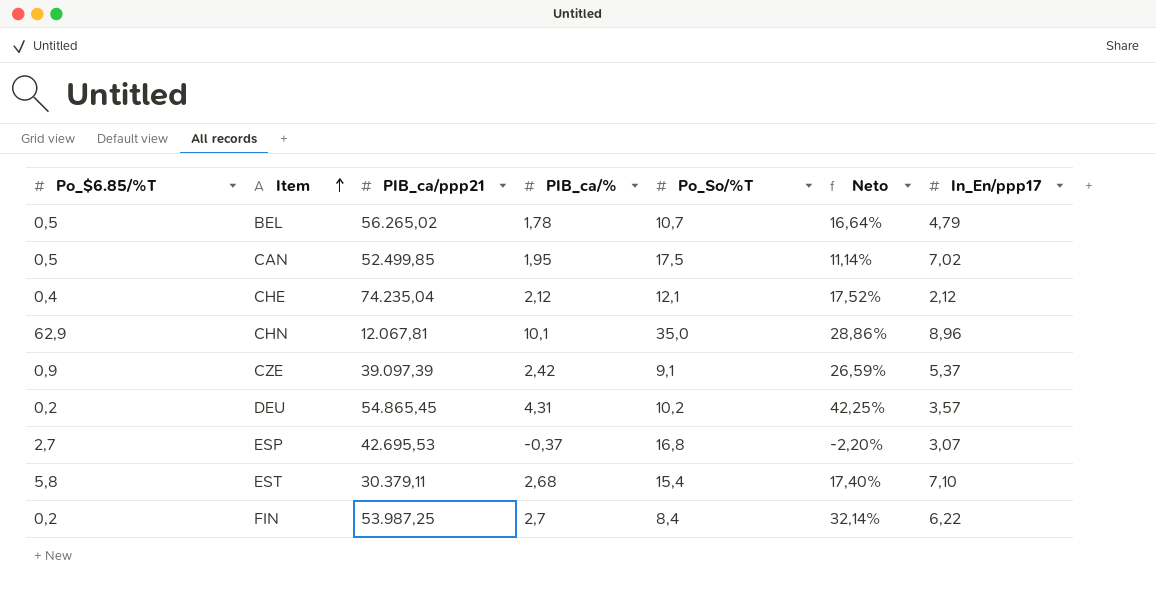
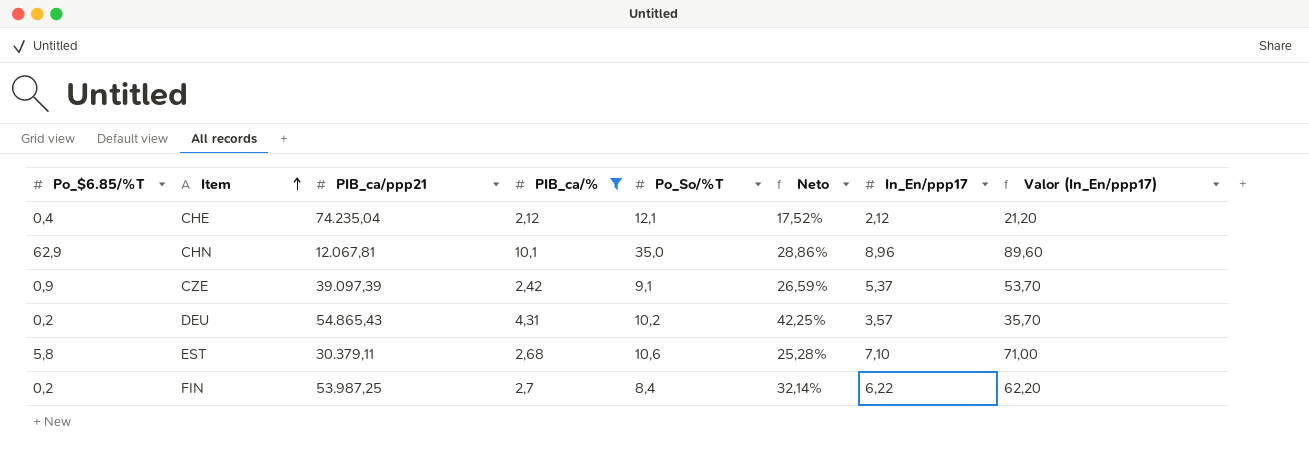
filter: none -> PIB_ca/% >= 2,12
column Valor (In_En/ppp17) | formula: none -> [In_En/ppp17] * 10
DEU | PIB_ca/ppp21: 54.865,45 -> 54.865,43
EST | Po_So/%T: 15,4 -> 10,6
EST | Neto: 17,40% -> 25,28%

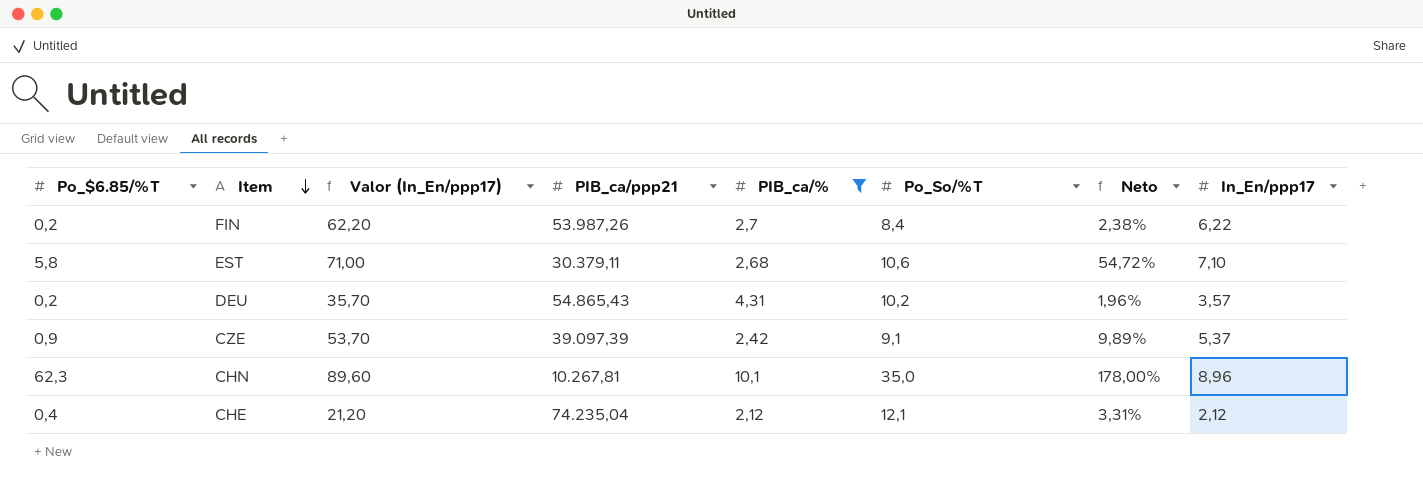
row order: Item ascending -> Item descending
column Valor (In_En/ppp17) | position: 8 -> 3
column Neto | formula: [PIB_ca/%] / [Po_So/%T] -> [Po_$6.85/%T] / [Po_So/%T]
FIN | PIB_ca/ppp21: 53.987,25 -> 53.987,26
CHN | Po_$6.85/%T: 62,9 -> 62,3
CHN | PIB_ca/ppp21: 12.067,81 -> 10.267,81

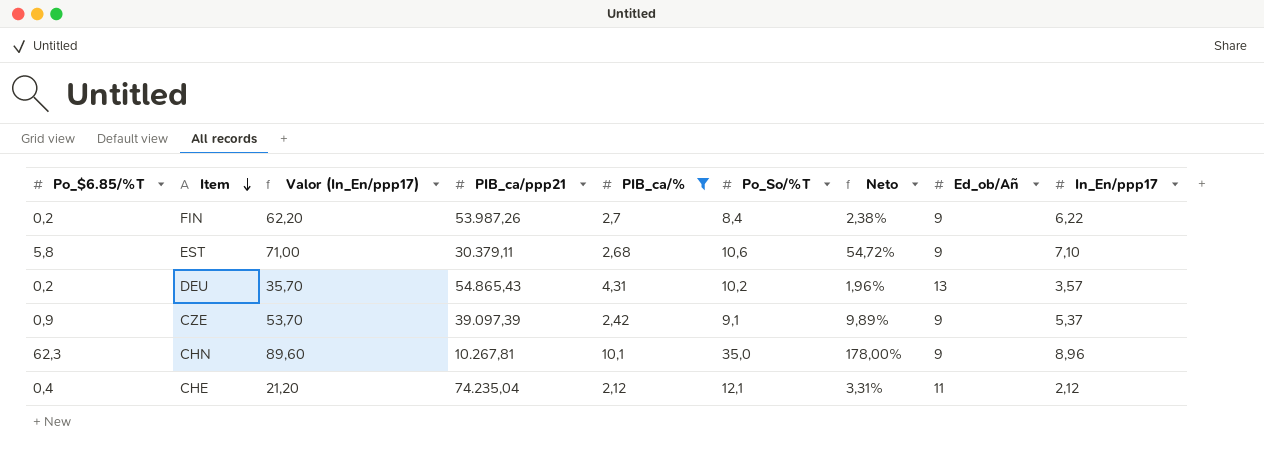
column Ed_ob/Añ | position: none -> 8

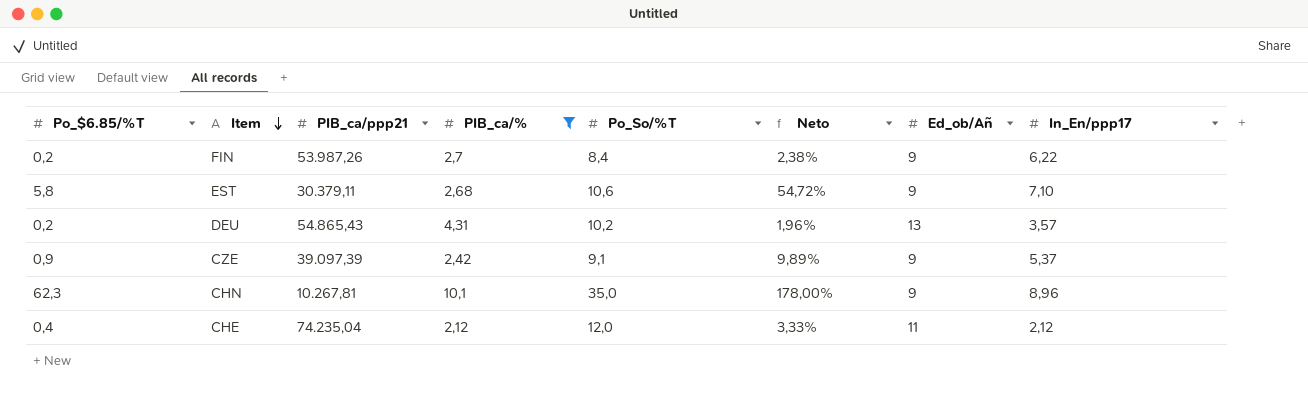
column Valor (In_En/ppp17) | formula: [In_En/ppp17] * 10 -> none
CHE | Po_So/%T: 12,1 -> 12,0
CHE | Neto: 3,31% -> 3,33%

